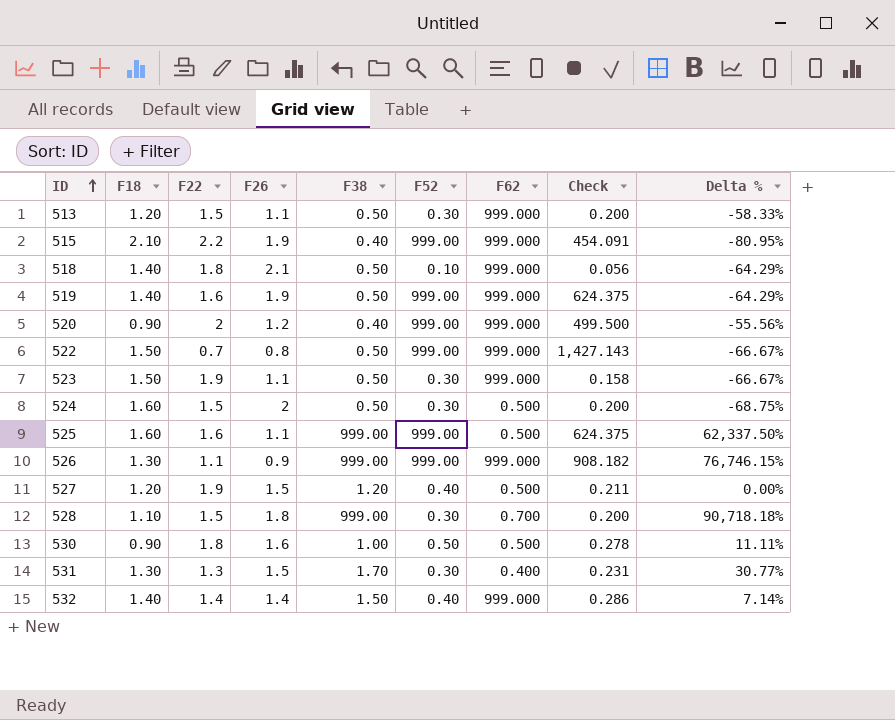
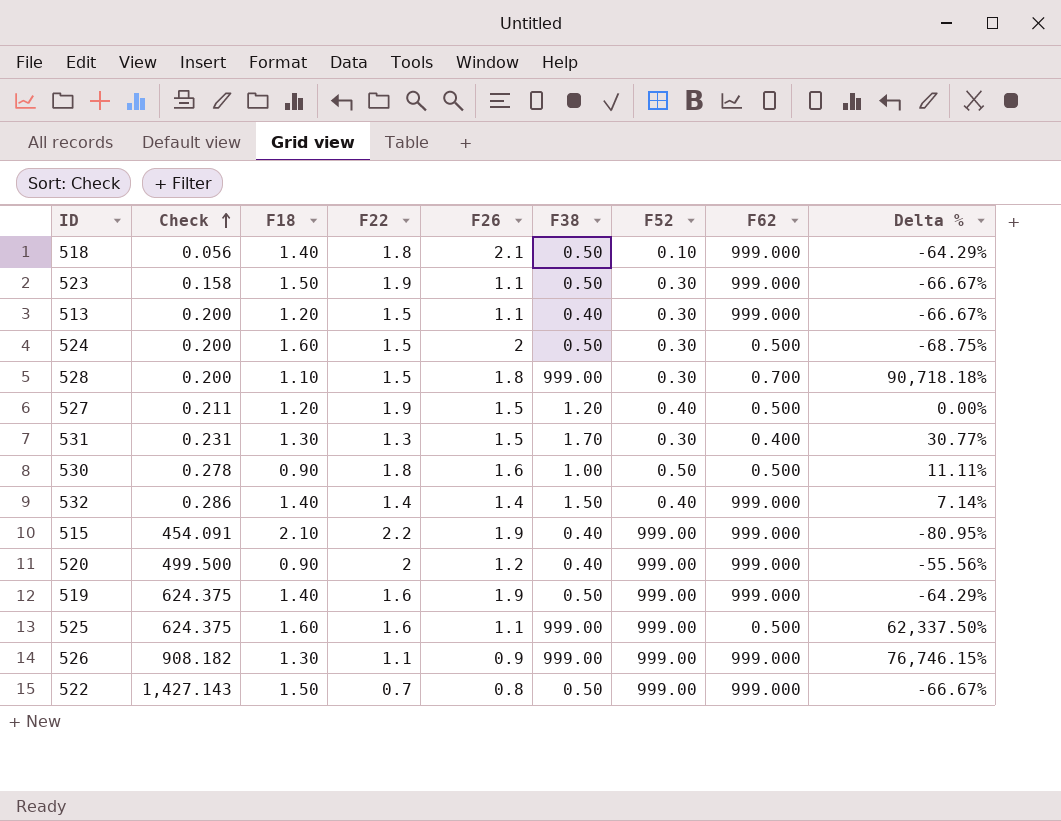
row order: ID ascending -> Check ascending
column Check | position: 8 -> 2
513 | F38: 0.50 -> 0.40
513 | Delta %: -58.33% -> -66.67%

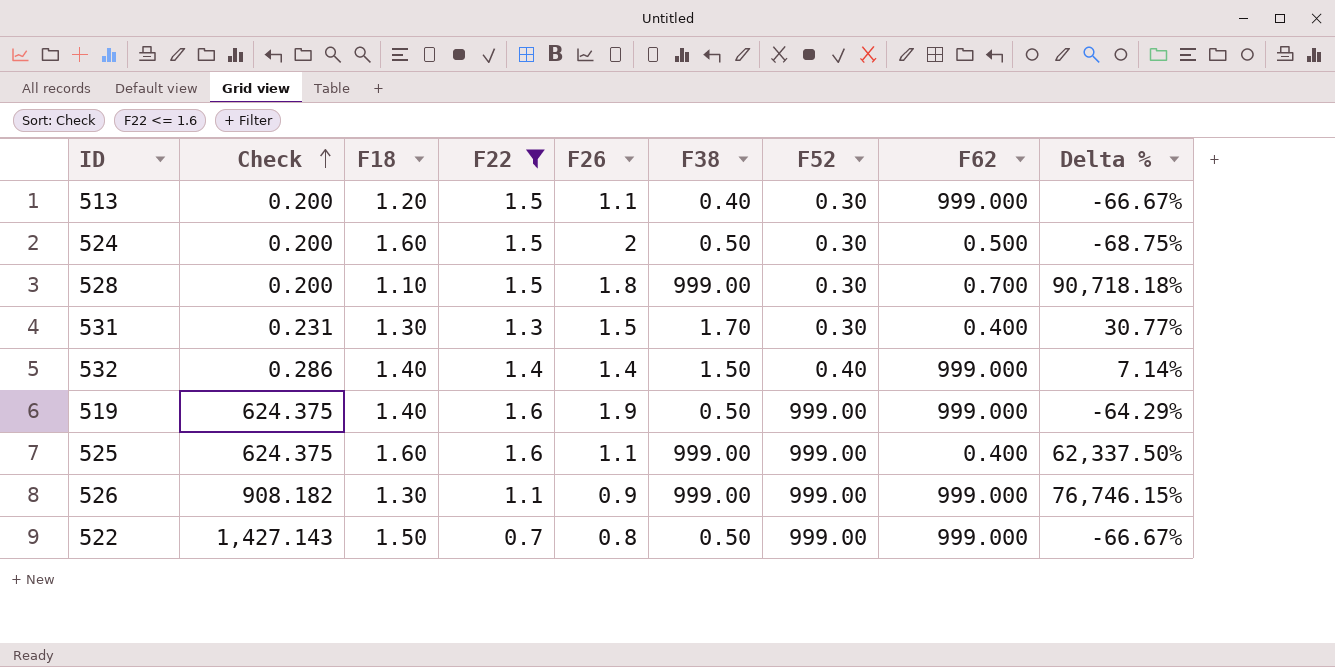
filter: none -> F22 <= 1.6
525 | F62: 0.500 -> 0.400

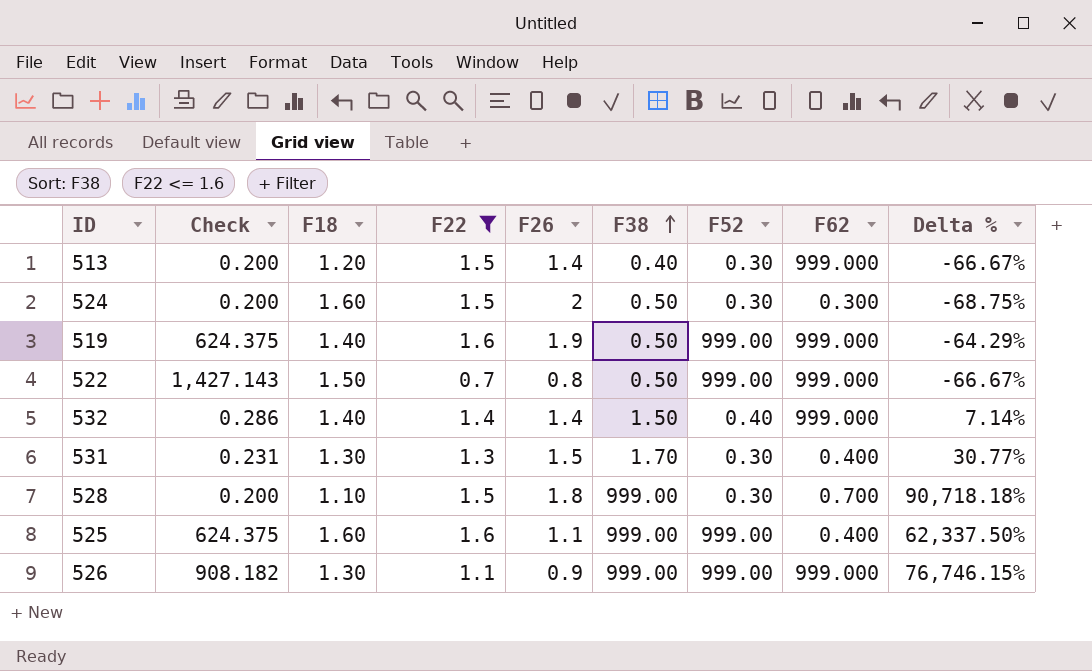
row order: Check ascending -> F38 ascending
513 | F26: 1.1 -> 1.4
524 | F62: 0.500 -> 0.300

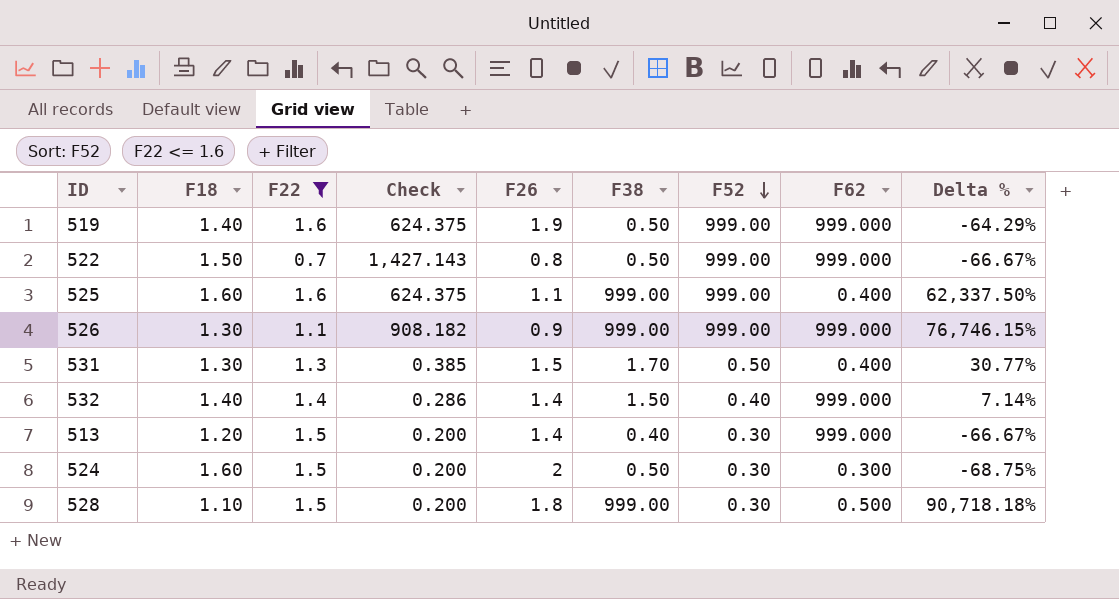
row order: F38 ascending -> F52 descending
column Check | position: 2 -> 4
531 | Check: 0.231 -> 0.385
531 | F52: 0.30 -> 0.50
528 | F62: 0.700 -> 0.500

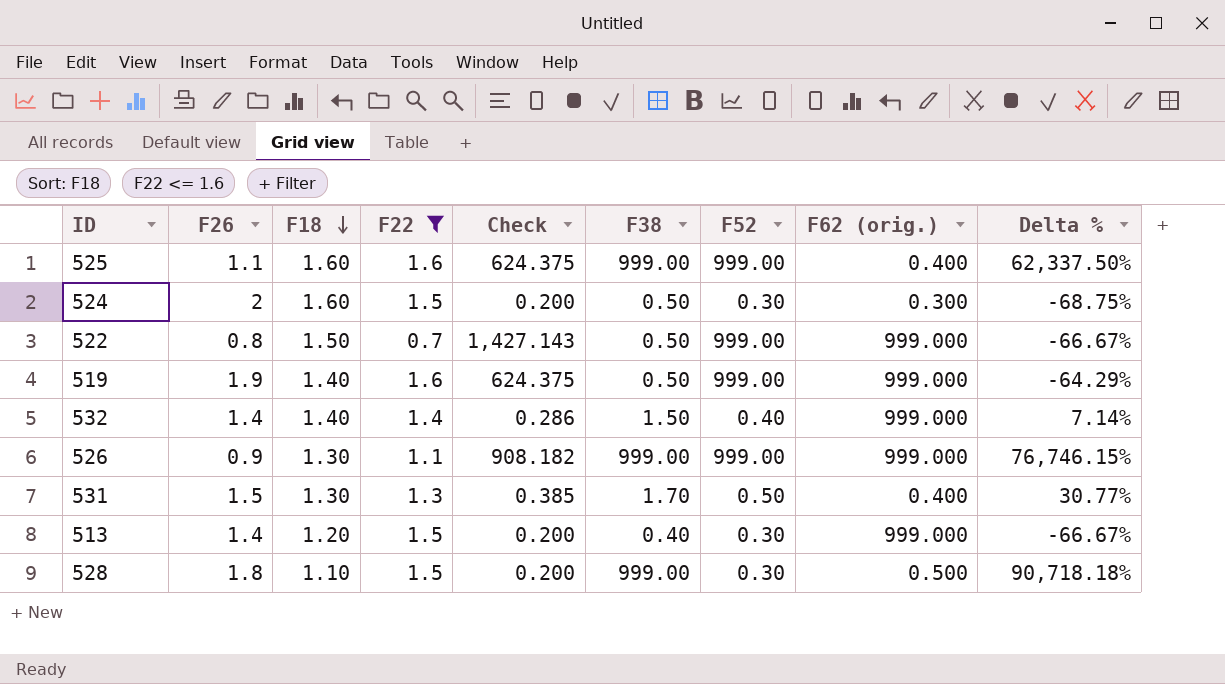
row order: F52 descending -> F18 descending
column F26 | position: 5 -> 2
column name: F62 -> F62 (orig.)

